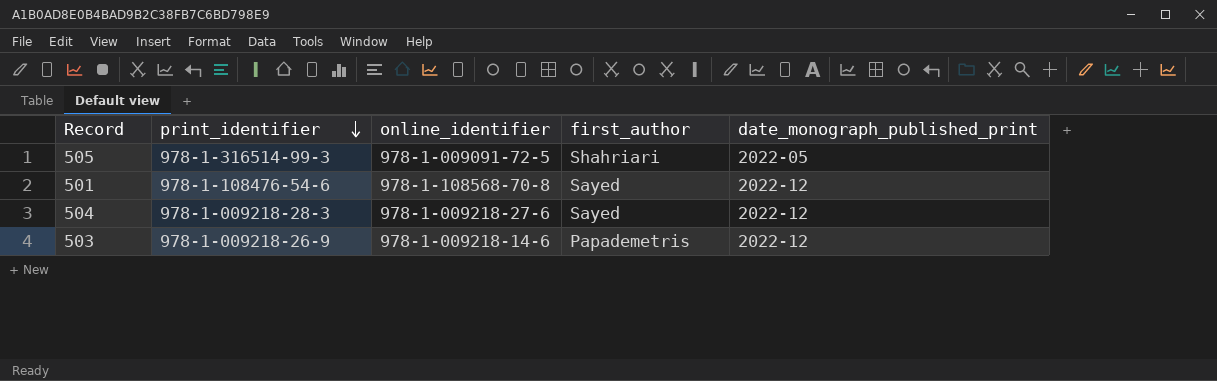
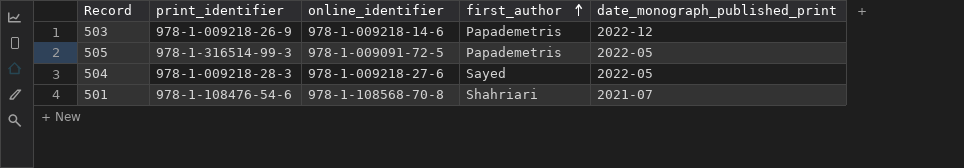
row order: print_identifier descending -> first_author ascending
505 | first_author: Shahriari -> Papademetris
504 | date_monograph_published_print: 2022-12 -> 2022-05
501 | first_author: Sayed -> Shahriari
501 | date_monograph_published_print: 2022-12 -> 2021-07

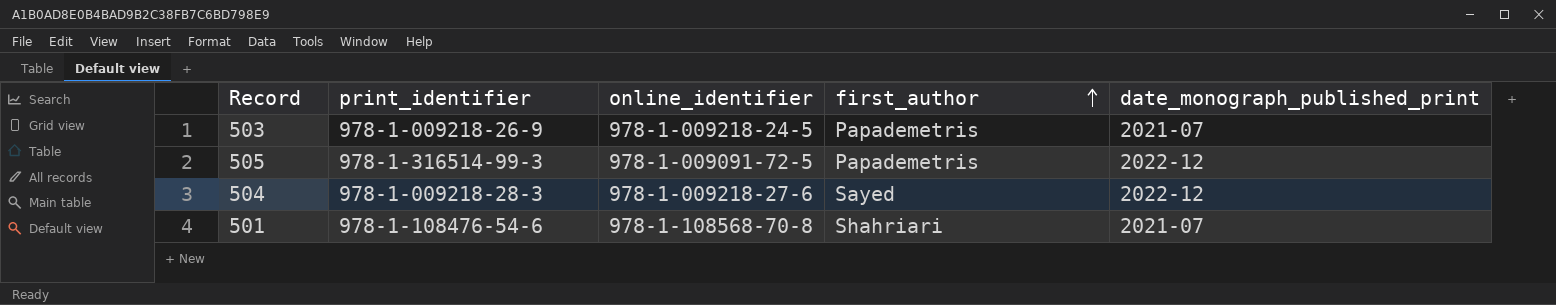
503 | online_identifier: 978-1-009218-14-6 -> 978-1-009218-24-5
503 | date_monograph_published_print: 2022-12 -> 2021-07
505 | date_monograph_published_print: 2022-05 -> 2022-12
504 | date_monograph_published_print: 2022-05 -> 2022-12

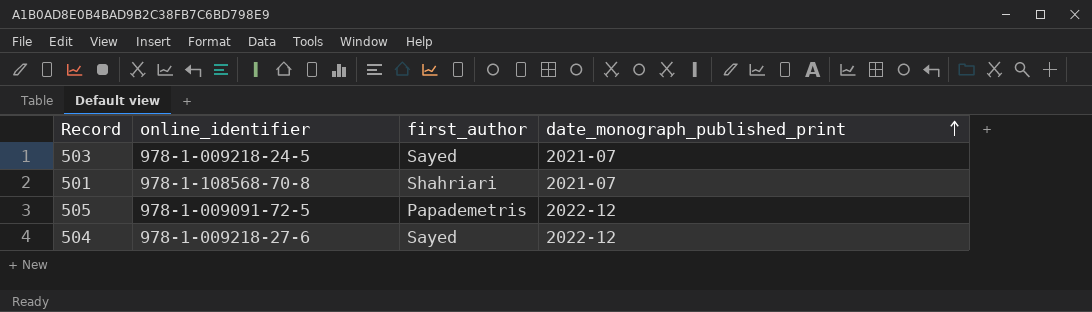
row order: first_author ascending -> date_monograph_published_print ascending
column print_identifier | position: 2 -> none
503 | first_author: Papademetris -> Sayed

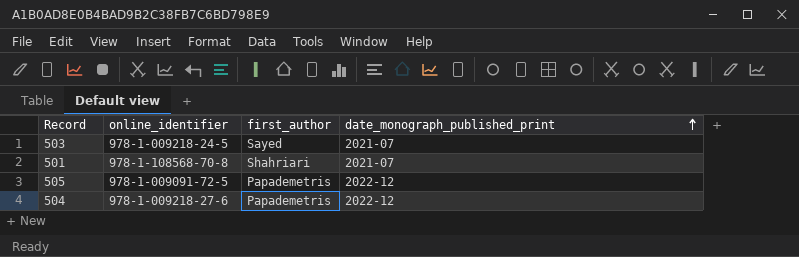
504 | first_author: Sayed -> Papademetris

